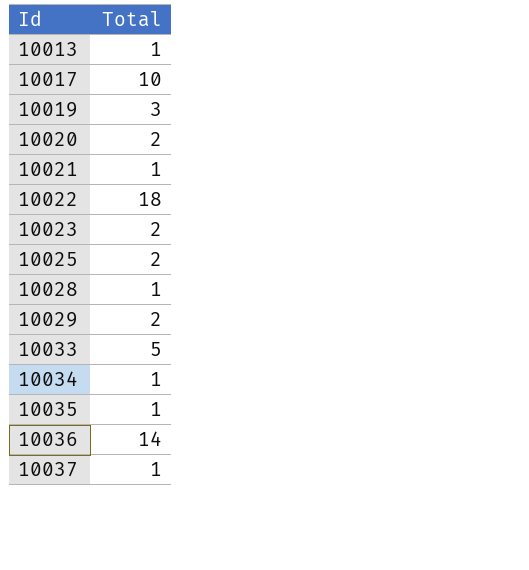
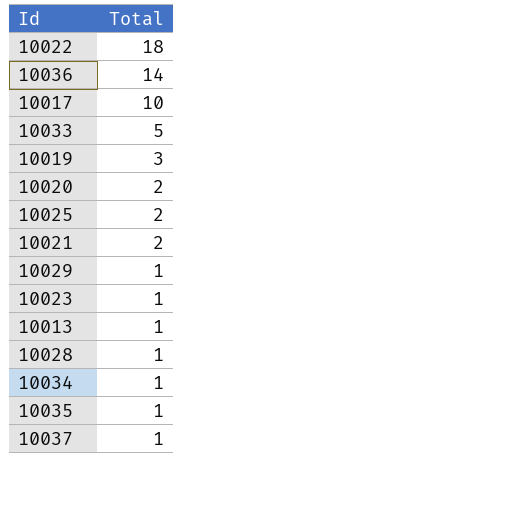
row order: Id ascending -> Total descending
10021 | Total: 1 -> 2
10029 | Total: 2 -> 1
10023 | Total: 2 -> 1

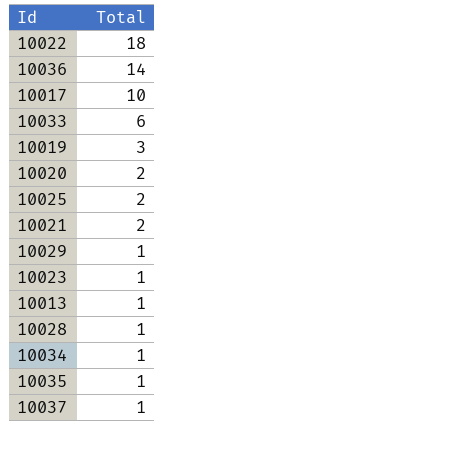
10033 | Total: 5 -> 6

